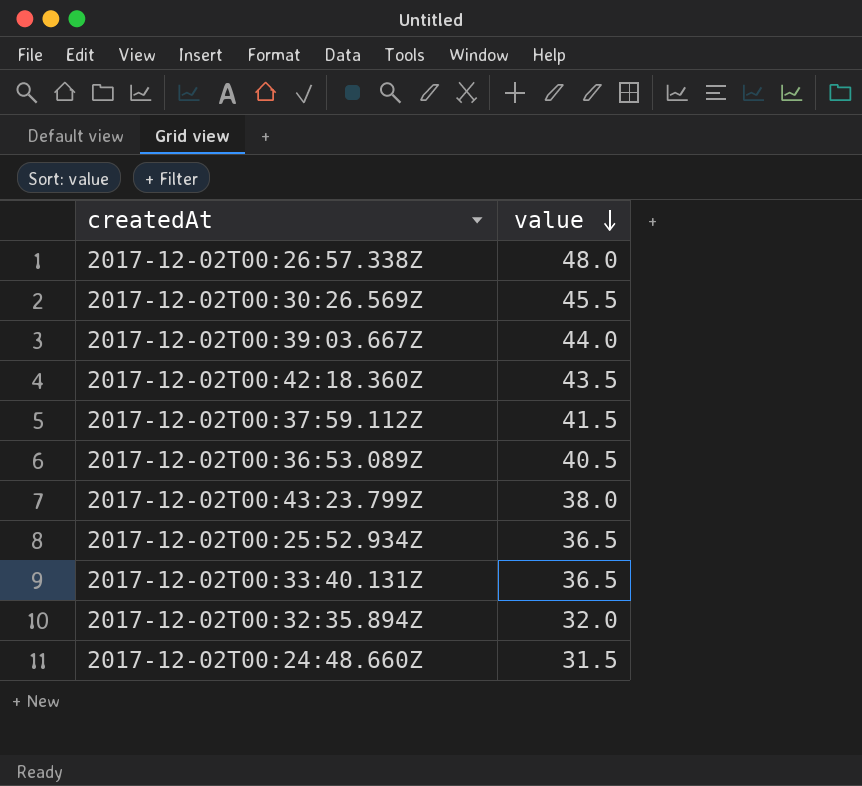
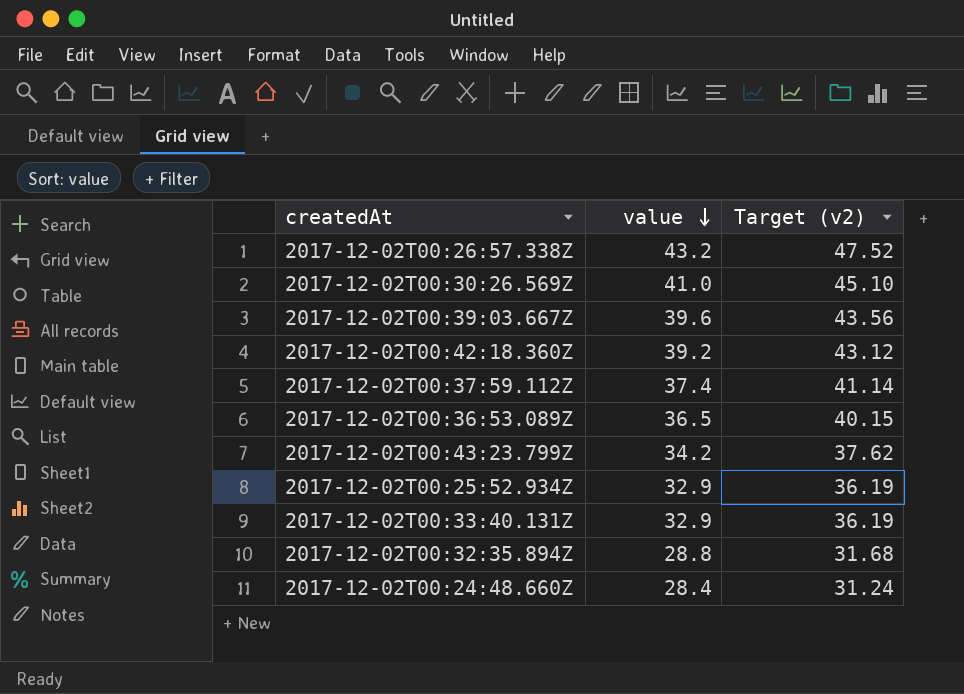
column Target (v2) | formula: none -> [value] * 1.1
2017-12-02T00:26:57.338Z | value: 48.0 -> 43.2
2017-12-02T00:30:26.569Z | value: 45.5 -> 41.0
2017-12-02T00:39:03.667Z | value: 44.0 -> 39.6
2017-12-02T00:42:18.360Z | value: 43.5 -> 39.2
2017-12-02T00:37:59.112Z | value: 41.5 -> 37.4
2017-12-02T00:36:53.089Z | value: 40.5 -> 36.5
2017-12-02T00:43:23.799Z | value: 38.0 -> 34.2
2017-12-02T00:25:52.934Z | value: 36.5 -> 32.9
2017-12-02T00:33:40.131Z | value: 36.5 -> 32.9
2017-12-02T00:32:35.894Z | value: 32.0 -> 28.8
2017-12-02T00:24:48.660Z | value: 31.5 -> 28.4

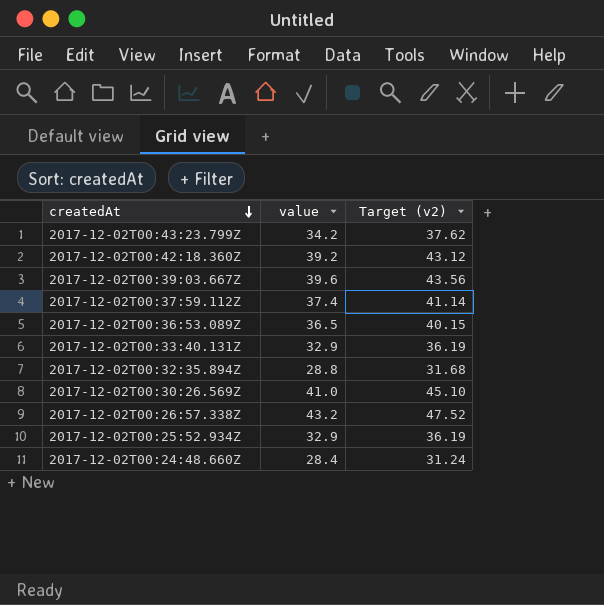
row order: value descending -> createdAt descending

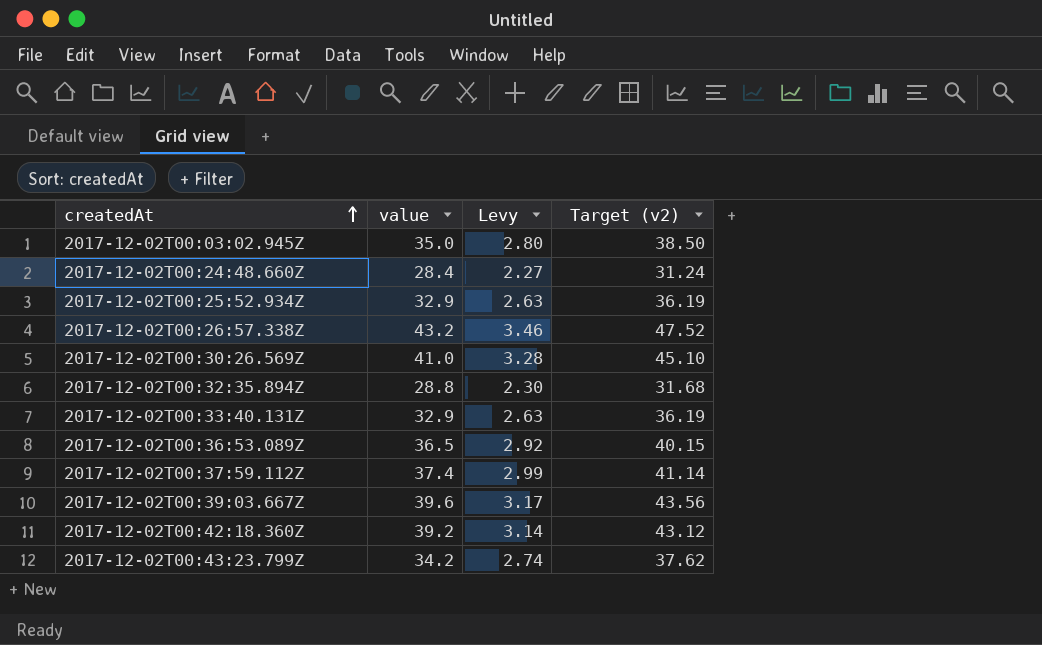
row order: createdAt descending -> createdAt ascending
column Levy | formula: none -> [value] * 0.08
row 2017-12-02T00:03:02.945Z: none -> 35.0 | 2.80 | 38.50

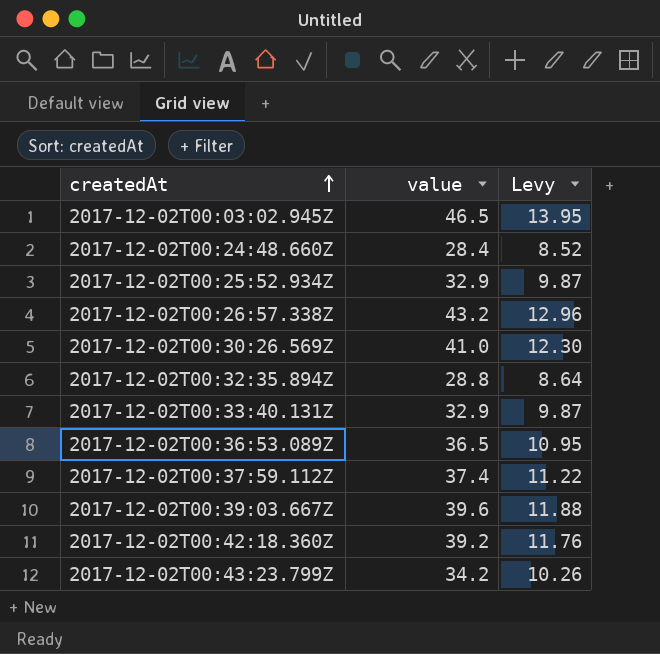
column Target (v2) | formula: [value] * 1.1 -> none
column Levy | formula: [value] * 0.08 -> [value] * 0.3
2017-12-02T00:03:02.945Z | value: 35.0 -> 46.5

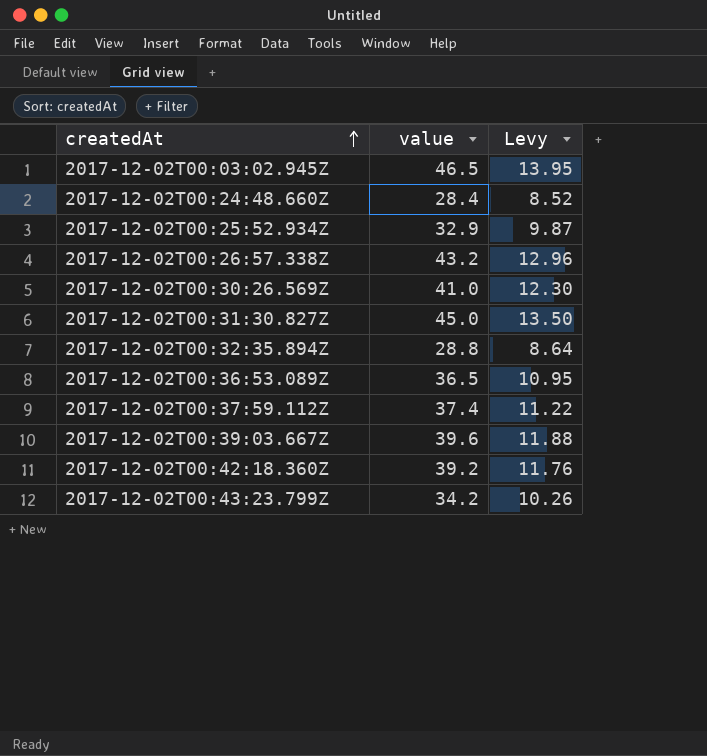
row 2017-12-02T00:33:40.131Z: 32.9 | 9.87 -> none
row 2017-12-02T00:31:30.827Z: none -> 45.0 | 13.50

